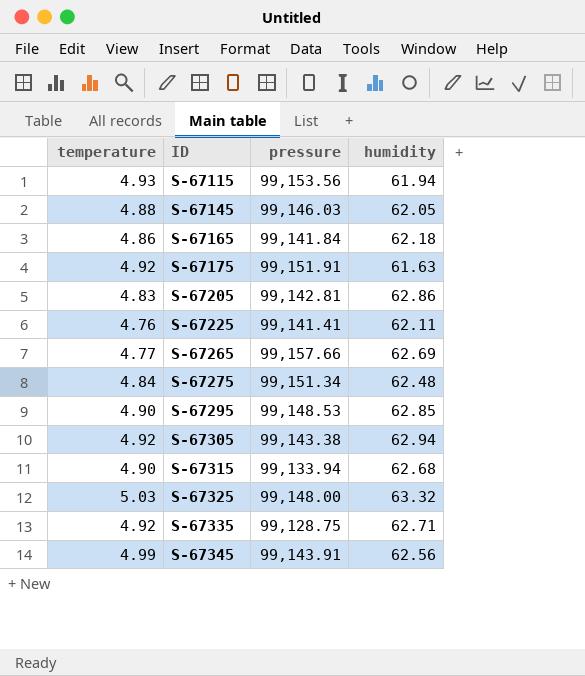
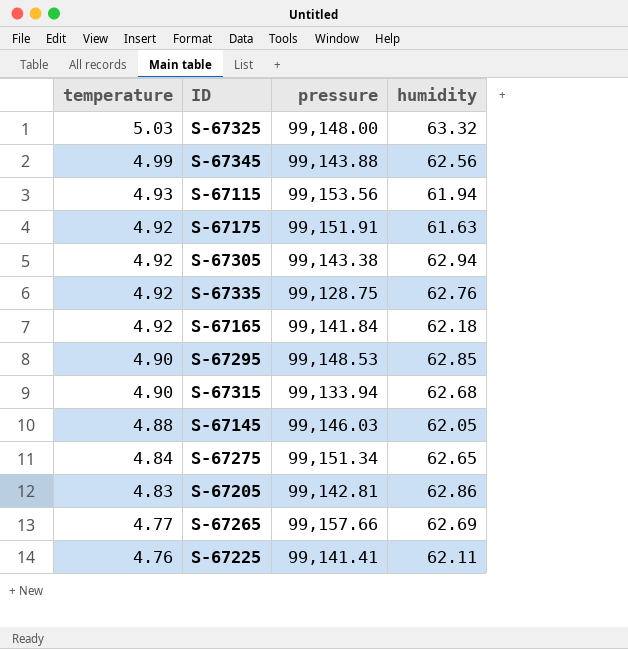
row order: ID ascending -> temperature descending
S-67345 | pressure: 99,143.91 -> 99,143.88
S-67335 | humidity: 62.71 -> 62.76
S-67165 | temperature: 4.86 -> 4.92
S-67275 | humidity: 62.48 -> 62.65

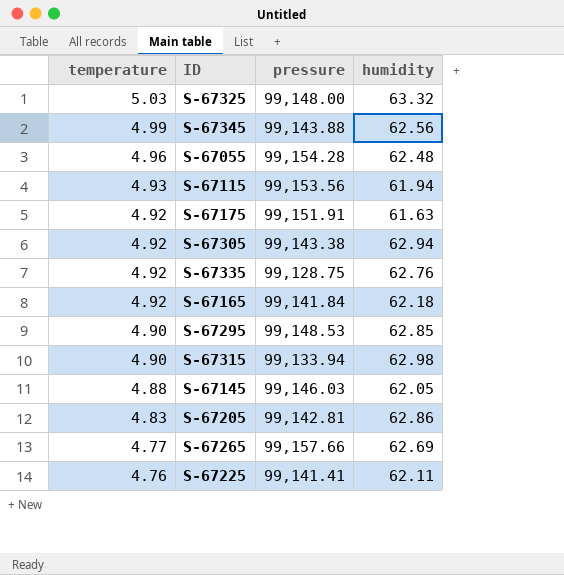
row S-67275: 4.84 | 99,151.34 | 62.65 -> none
row S-67055: none -> 4.96 | 99,154.28 | 62.48
S-67315 | humidity: 62.68 -> 62.98

